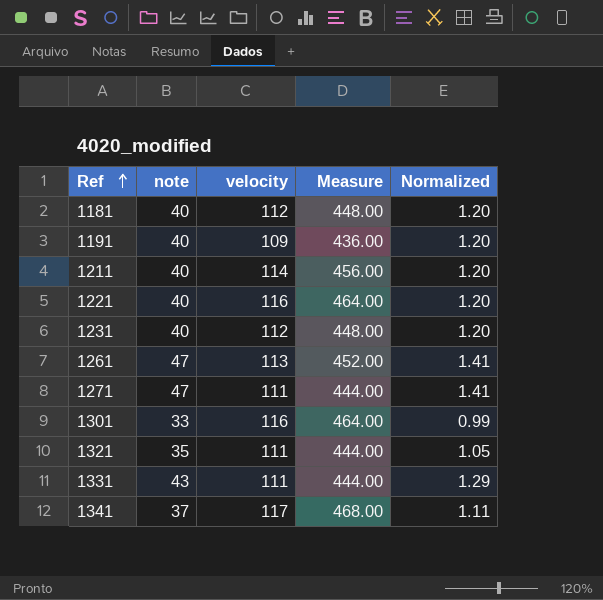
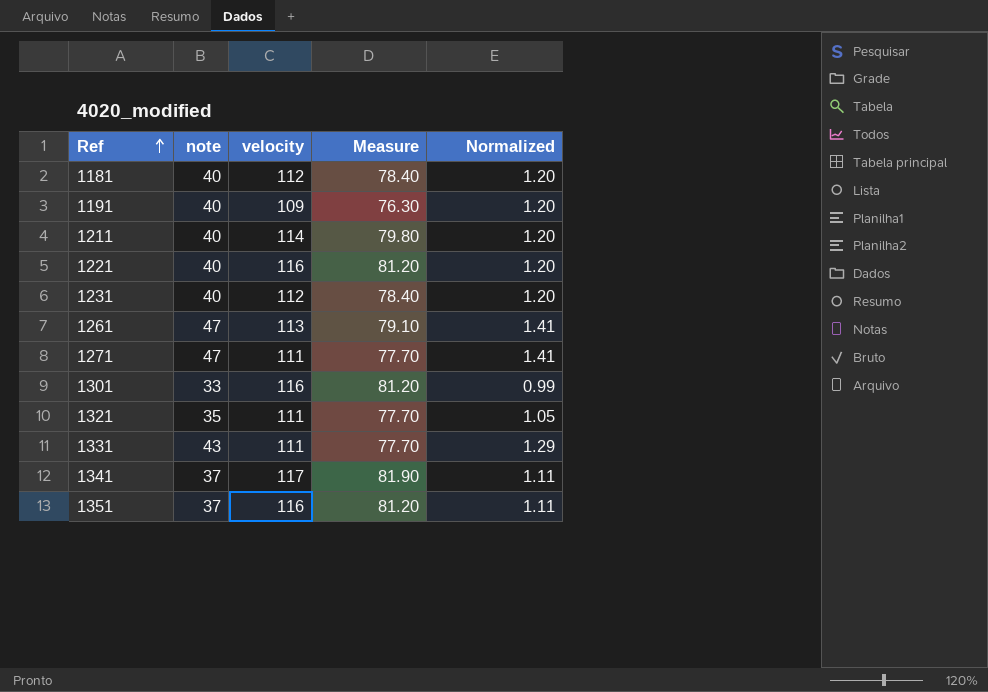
column Measure | formula: [velocity] * 4 -> [velocity] * 0.7
row 1351: none -> 37 | 116 | 81.20 | 1.11

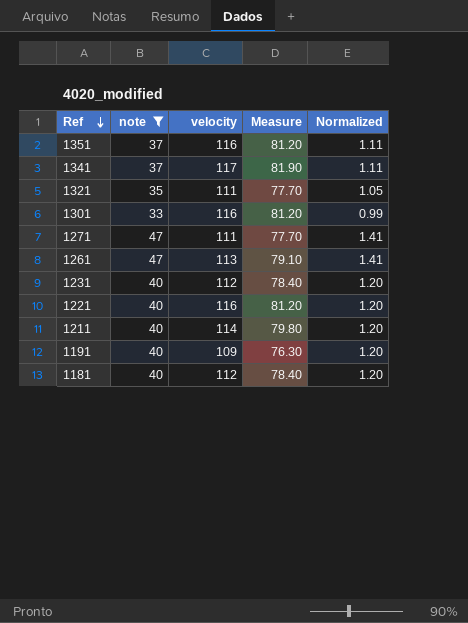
filter: none -> note != 43
row order: Ref ascending -> Ref descending

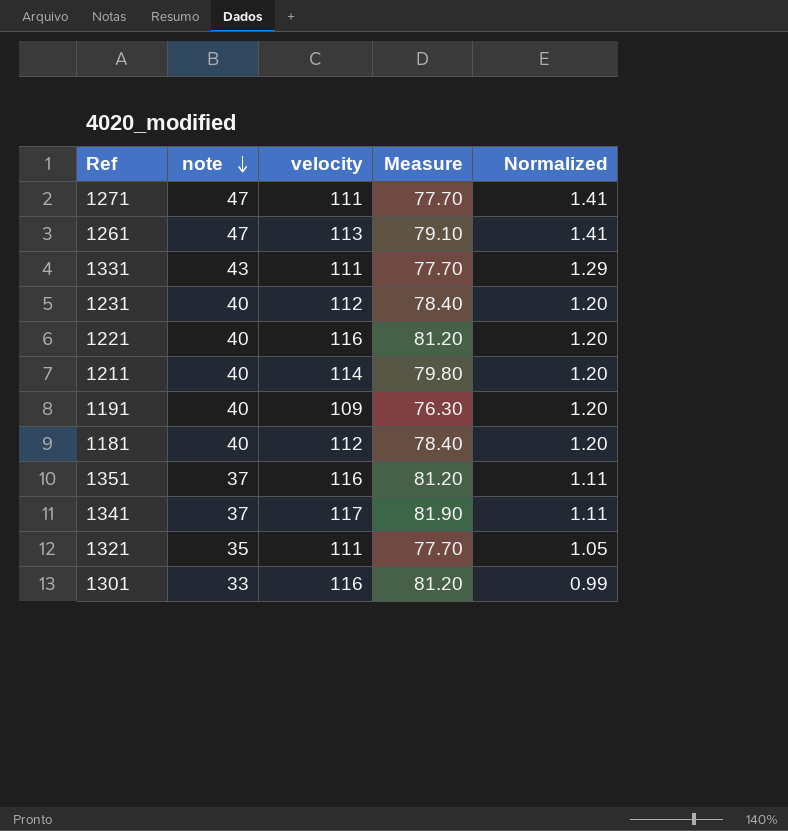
filter: note != 43 -> none
row order: Ref descending -> note descending

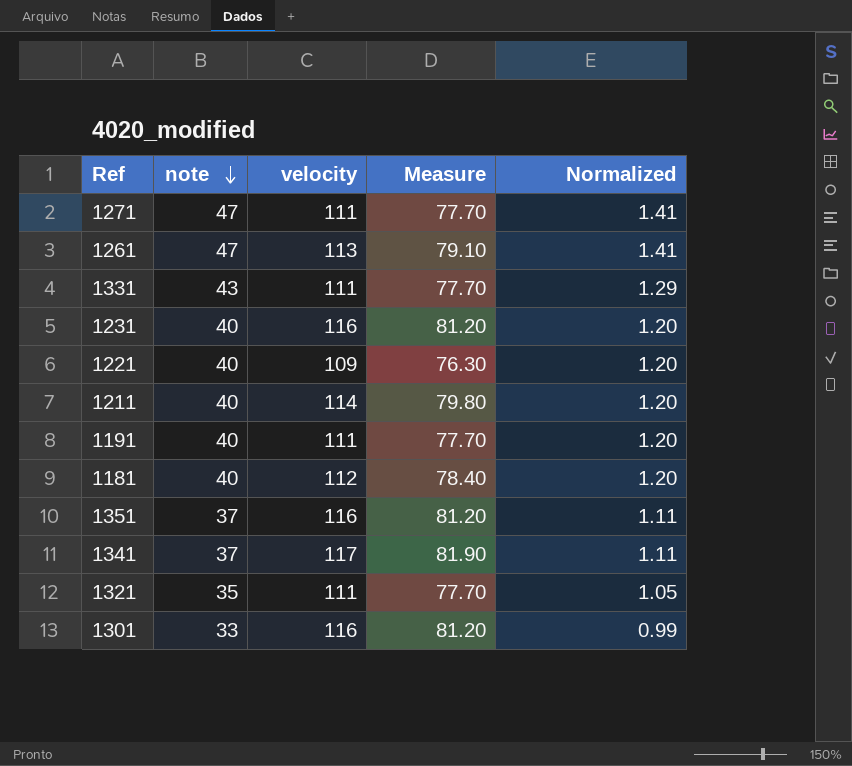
1231 | velocity: 112 -> 116
1231 | Measure: 78.40 -> 81.20
1221 | velocity: 116 -> 109
1221 | Measure: 81.20 -> 76.30
1191 | velocity: 109 -> 111
1191 | Measure: 76.30 -> 77.70

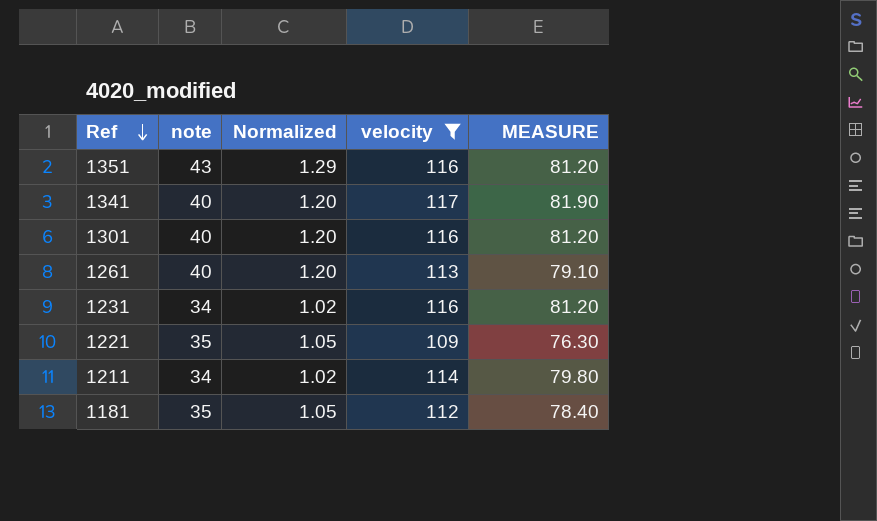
filter: none -> velocity != 111
row order: note descending -> Ref descending
column Normalized | position: 5 -> 3
column name: Measure -> MEASURE
1351 | note: 37 -> 43
1351 | Normalized: 1.11 -> 1.29
1341 | note: 37 -> 40
1341 | Normalized: 1.11 -> 1.20
1301 | note: 33 -> 40
1301 | Normalized: 0.99 -> 1.20
1261 | note: 47 -> 40
1261 | Normalized: 1.41 -> 1.20
1231 | note: 40 -> 34
1231 | Normalized: 1.20 -> 1.02
1221 | note: 40 -> 35
1221 | Normalized: 1.20 -> 1.05
1211 | note: 40 -> 34
1211 | Normalized: 1.20 -> 1.02
1181 | note: 40 -> 35
1181 | Normalized: 1.20 -> 1.05

